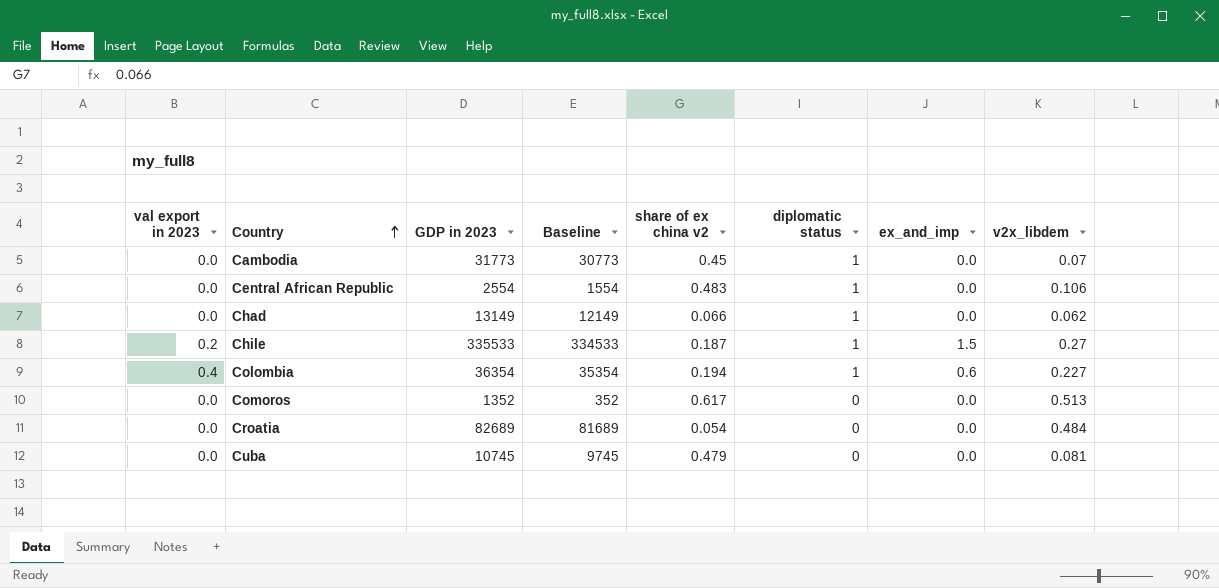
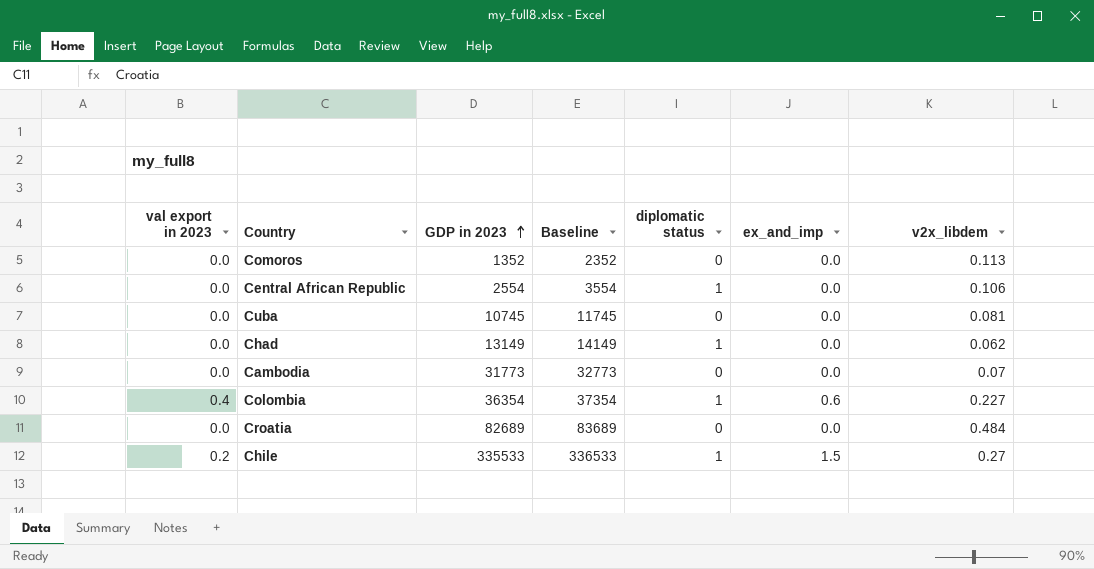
row order: Country ascending -> GDP in 2023 ascending
column share of ex china v2 | position: 5 -> none
column Baseline | formula: [GDP in 2023] - 1000 -> [GDP in 2023] + 1000
Comoros | v2x_libdem: 0.513 -> 0.113
Cambodia | diplomatic status: 1 -> 0

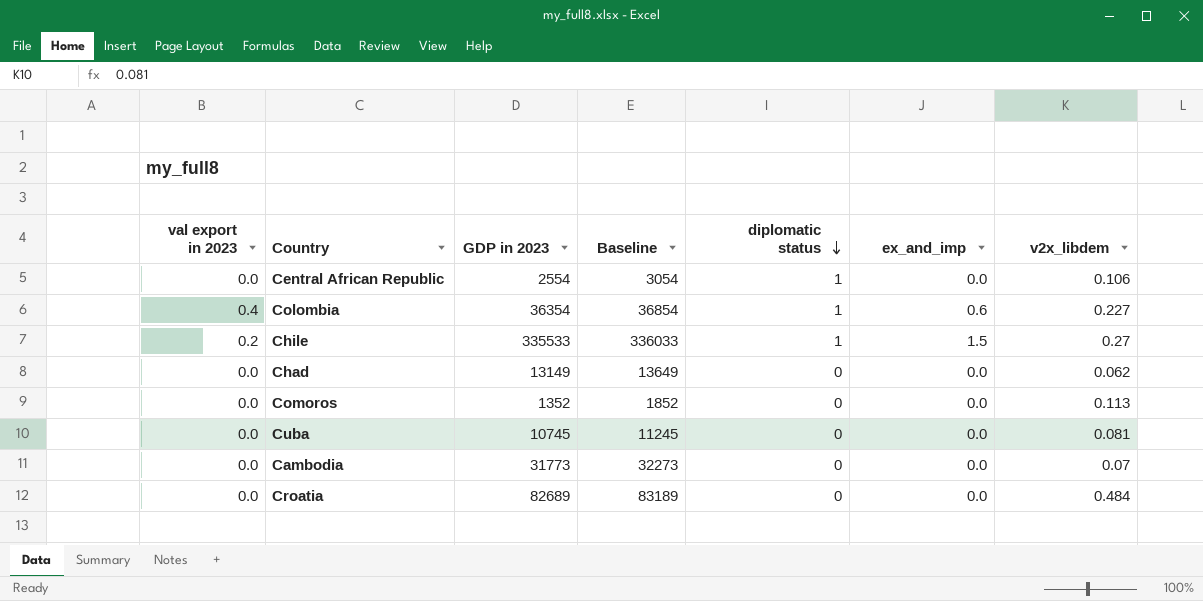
row order: GDP in 2023 ascending -> diplomatic status descending
column Baseline | formula: [GDP in 2023] + 1000 -> [GDP in 2023] + 500
Chad | diplomatic status: 1 -> 0

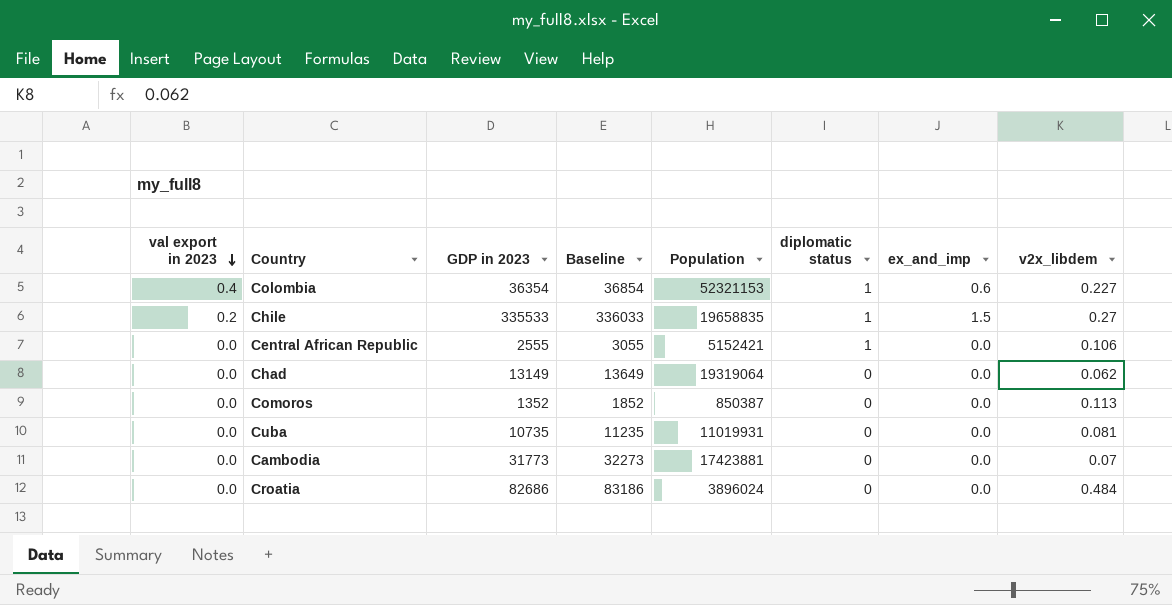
row order: diplomatic status descending -> val export in 2023 descending
column Population | position: none -> 5
Central African Republic | GDP in 2023: 2554 -> 2555
Central African Republic | Baseline: 3054 -> 3055
Cuba | GDP in 2023: 10745 -> 10735
Cuba | Baseline: 11245 -> 11235
Croatia | GDP in 2023: 82689 -> 82686
Croatia | Baseline: 83189 -> 83186

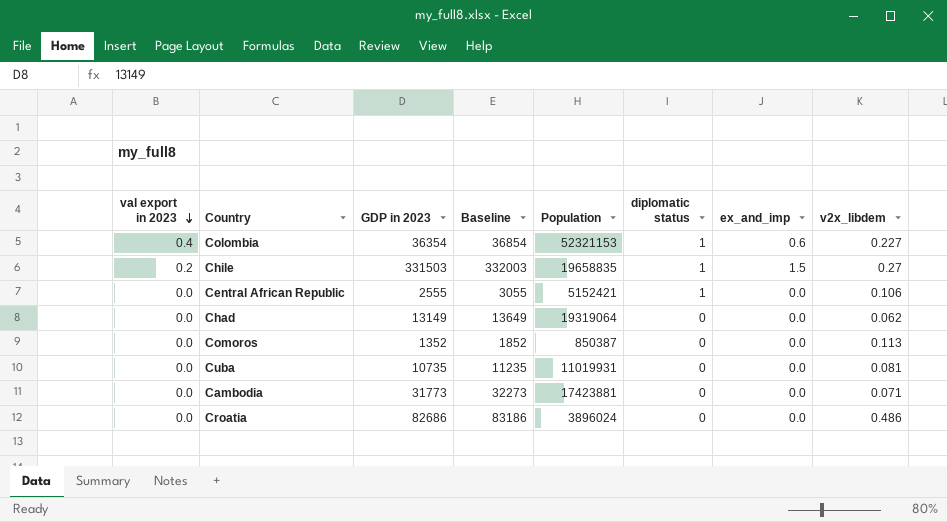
Chile | GDP in 2023: 335533 -> 331503
Chile | Baseline: 336033 -> 332003
Cambodia | v2x_libdem: 0.07 -> 0.071
Croatia | v2x_libdem: 0.484 -> 0.486

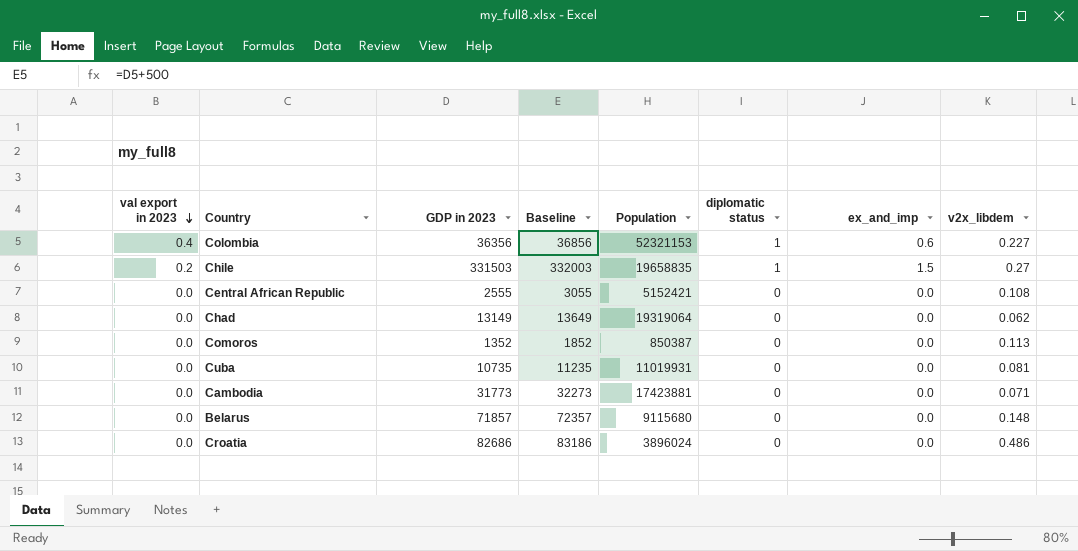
Colombia | GDP in 2023: 36354 -> 36356
Colombia | Baseline: 36854 -> 36856
Central African Republic | diplomatic status: 1 -> 0
Central African Republic | v2x_libdem: 0.106 -> 0.108
row Belarus: none -> 0.0 | 71857 | 72357 | 9115680 | 0 | 0.0 | 0.148

